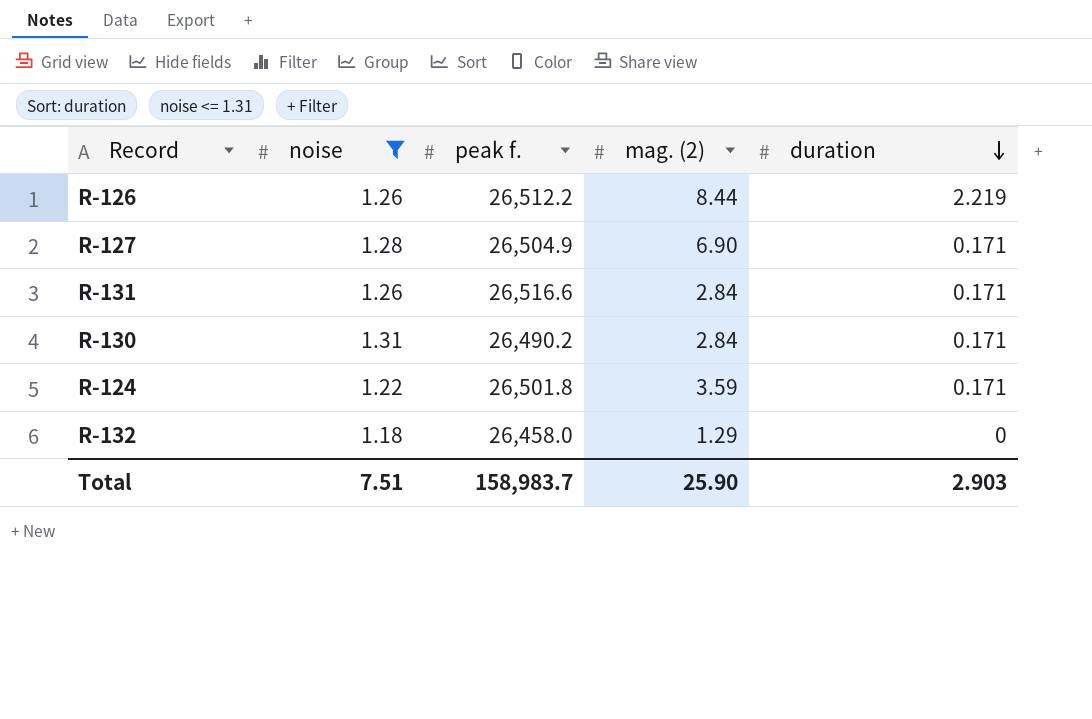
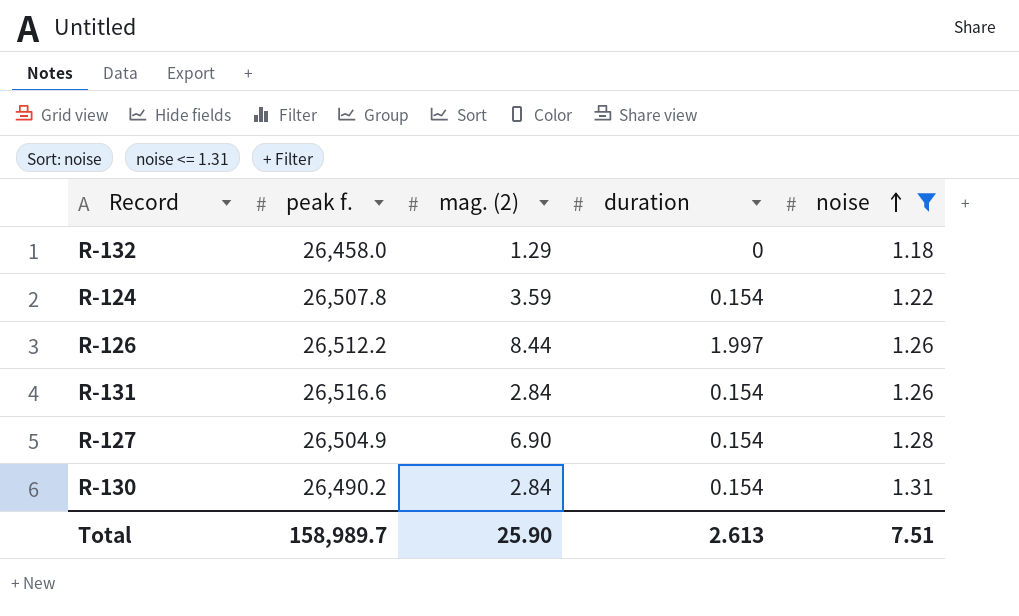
row order: duration descending -> noise ascending
column noise | position: 2 -> 5
R-124 | peak f.: 26,501.8 -> 26,507.8
R-124 | duration: 0.171 -> 0.154
R-126 | duration: 2.219 -> 1.997
R-131 | duration: 0.171 -> 0.154
R-127 | duration: 0.171 -> 0.154
R-130 | duration: 0.171 -> 0.154
Total | peak f.: 158,983.7 -> 158,989.7
Total | duration: 2.903 -> 2.613

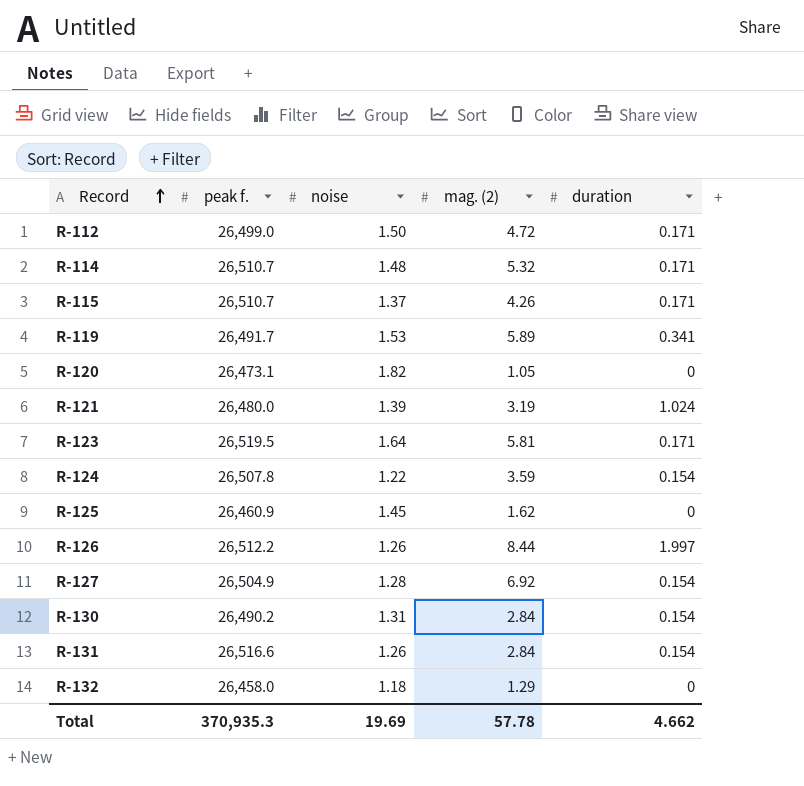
filter: noise <= 1.31 -> none
row order: noise ascending -> Record ascending
column noise | position: 5 -> 3
R-127 | mag. (2): 6.90 -> 6.92
Total | peak f.: 158,989.7 -> 370,935.3
Total | noise: 7.51 -> 19.69
Total | mag. (2): 25.90 -> 57.78
Total | duration: 2.613 -> 4.662

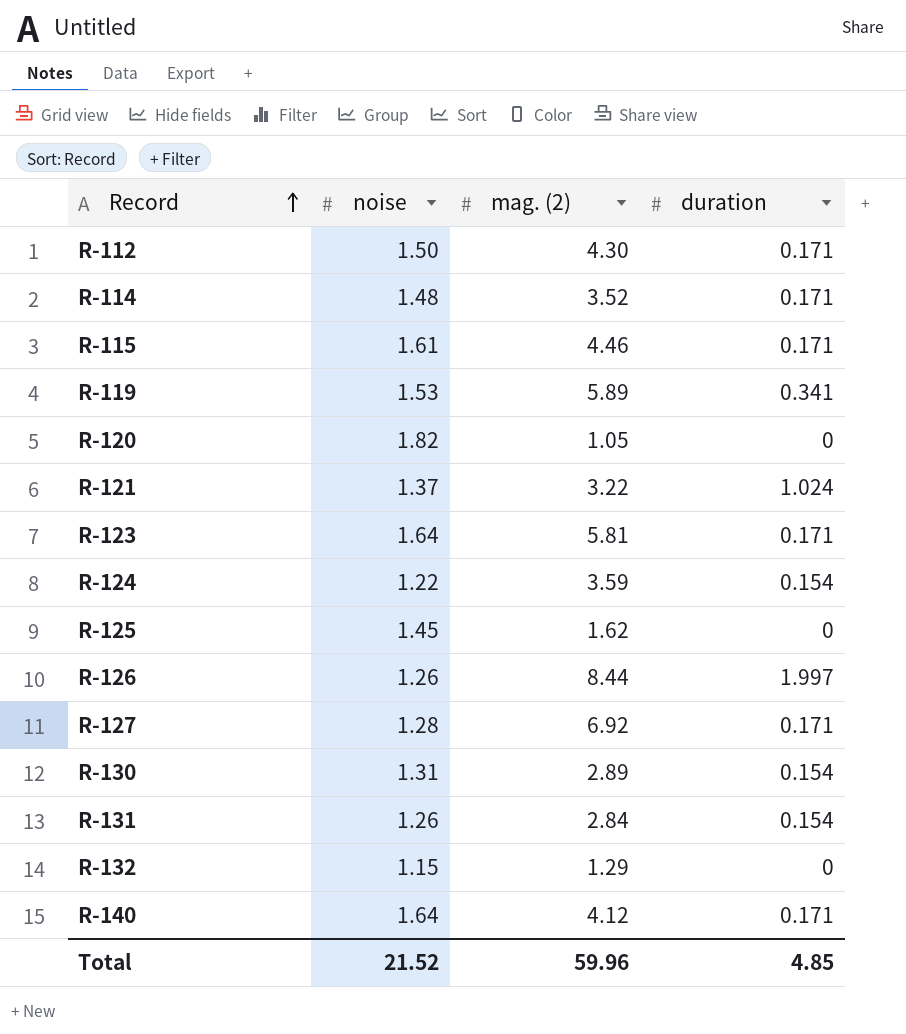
column peak f. | position: 2 -> none
R-112 | mag. (2): 4.72 -> 4.30
R-114 | mag. (2): 5.32 -> 3.52
R-115 | noise: 1.37 -> 1.61
R-115 | mag. (2): 4.26 -> 4.46
R-121 | noise: 1.39 -> 1.37
R-121 | mag. (2): 3.19 -> 3.22
R-127 | duration: 0.154 -> 0.171
R-130 | mag. (2): 2.84 -> 2.89
R-132 | noise: 1.18 -> 1.15
row R-140: none -> 1.64 | 4.12 | 0.171
Total | noise: 19.69 -> 21.52
Total | mag. (2): 57.78 -> 59.96
Total | duration: 4.662 -> 4.85

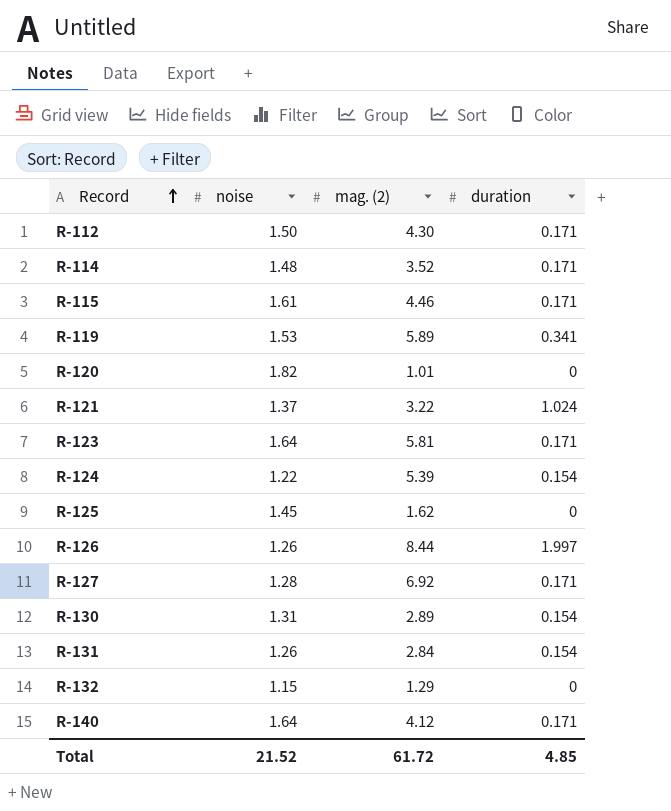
R-120 | mag. (2): 1.05 -> 1.01
R-124 | mag. (2): 3.59 -> 5.39
Total | mag. (2): 59.96 -> 61.72

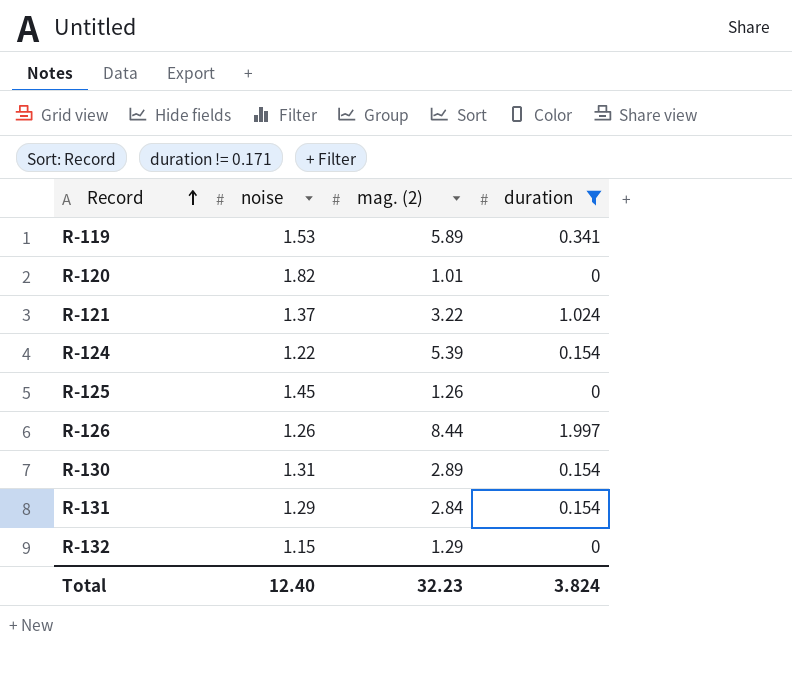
filter: none -> duration != 0.171
R-125 | mag. (2): 1.62 -> 1.26
R-131 | noise: 1.26 -> 1.29
Total | noise: 21.52 -> 12.40
Total | mag. (2): 61.72 -> 32.23
Total | duration: 4.85 -> 3.824

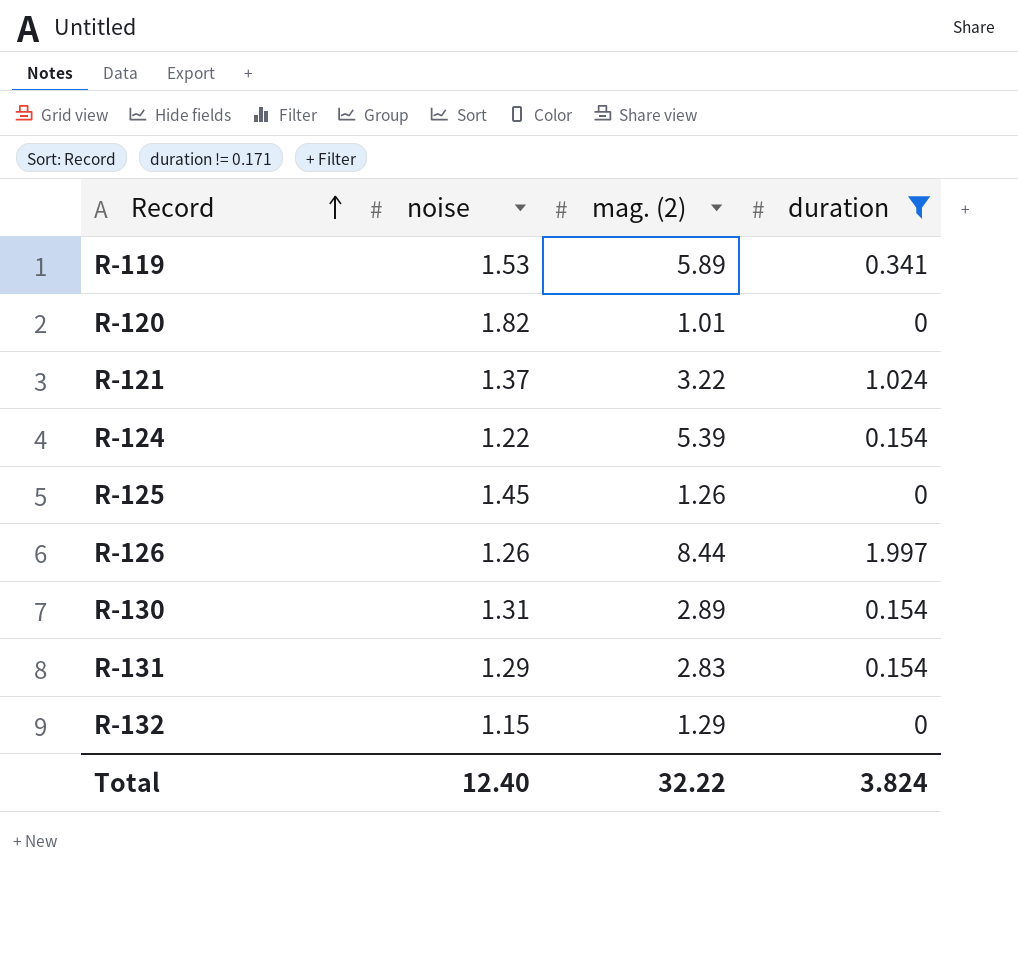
R-131 | mag. (2): 2.84 -> 2.83
Total | mag. (2): 32.23 -> 32.22

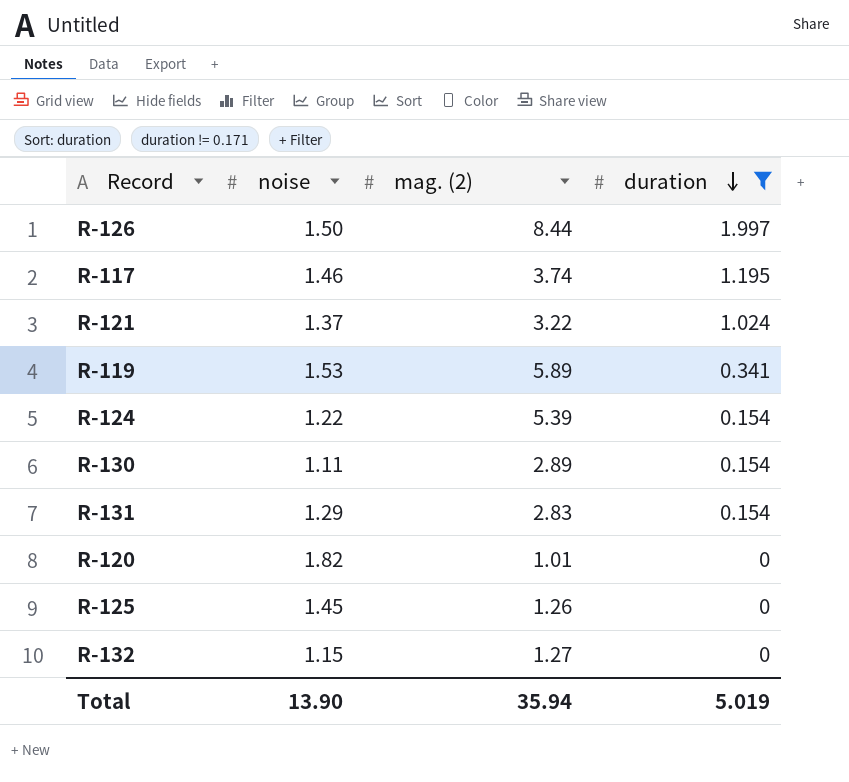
row order: Record ascending -> duration descending
R-126 | noise: 1.26 -> 1.50
row R-117: none -> 1.46 | 3.74 | 1.195
R-130 | noise: 1.31 -> 1.11
R-132 | mag. (2): 1.29 -> 1.27
Total | noise: 12.40 -> 13.90
Total | mag. (2): 32.22 -> 35.94
Total | duration: 3.824 -> 5.019

